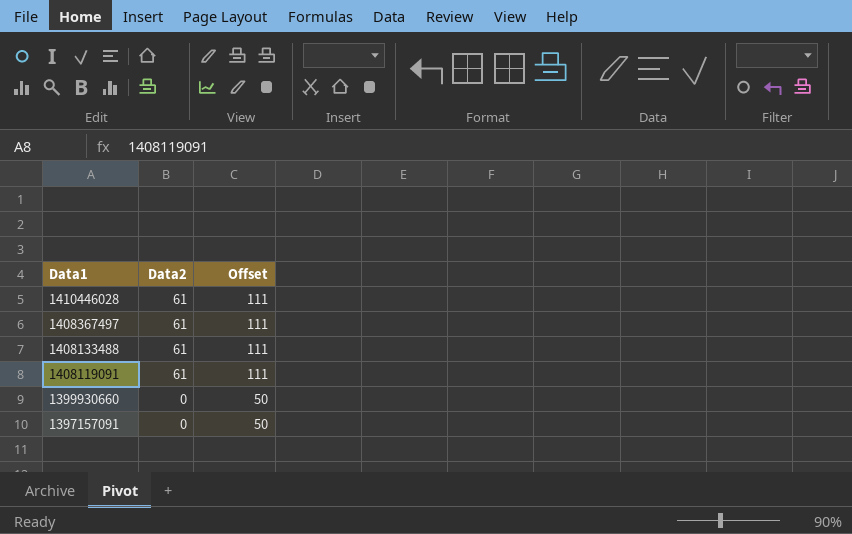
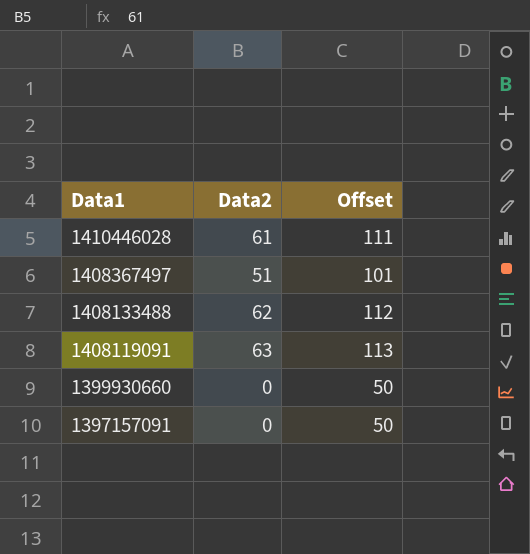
1408367497 | Data2: 61 -> 51
1408367497 | Offset: 111 -> 101
1408133488 | Data2: 61 -> 62
1408133488 | Offset: 111 -> 112
1408119091 | Data2: 61 -> 63
1408119091 | Offset: 111 -> 113

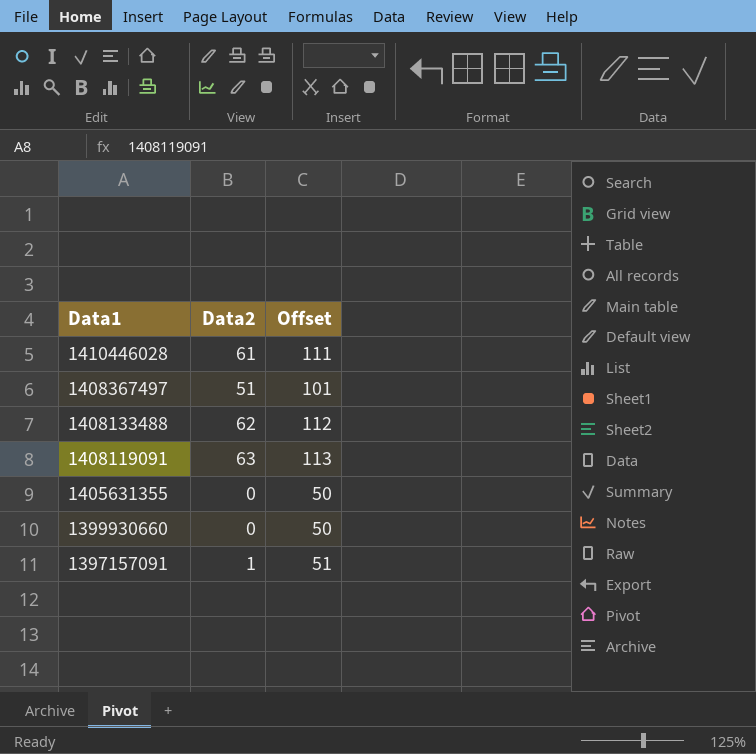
row 1405631355: none -> 0 | 50
1397157091 | Data2: 0 -> 1
1397157091 | Offset: 50 -> 51

